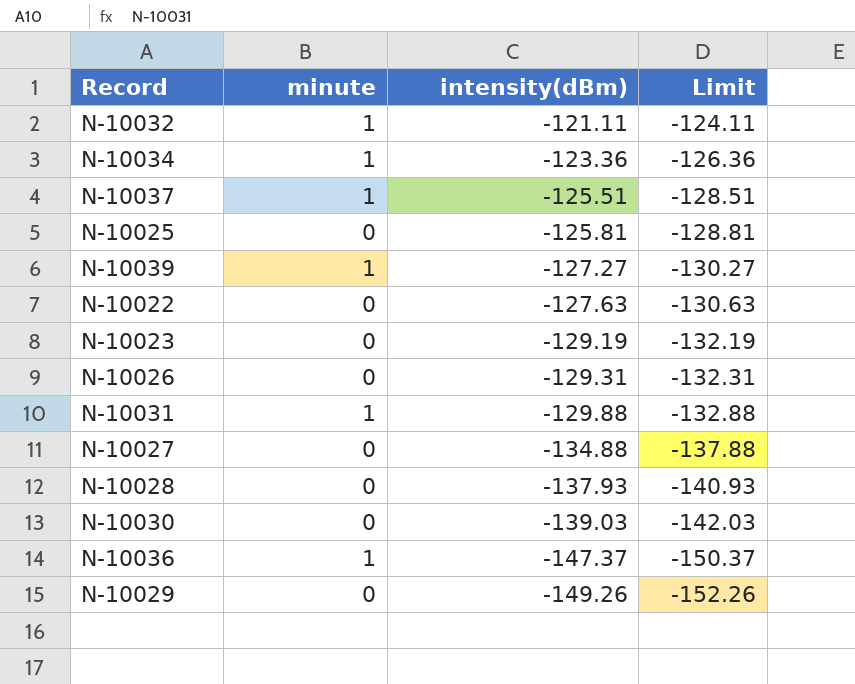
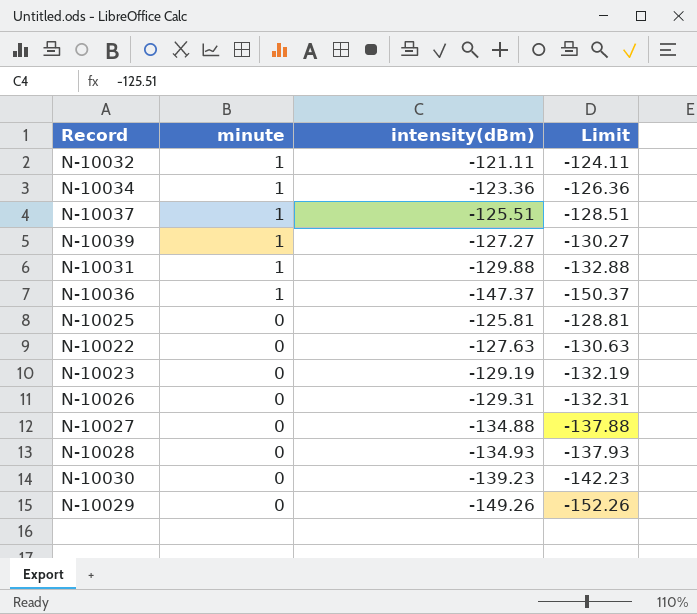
row order: intensity(dBm) descending -> minute descending
N-10028 | intensity(dBm): -137.93 -> -134.93
N-10028 | Limit: -140.93 -> -137.93
N-10030 | intensity(dBm): -139.03 -> -139.23
N-10030 | Limit: -142.03 -> -142.23

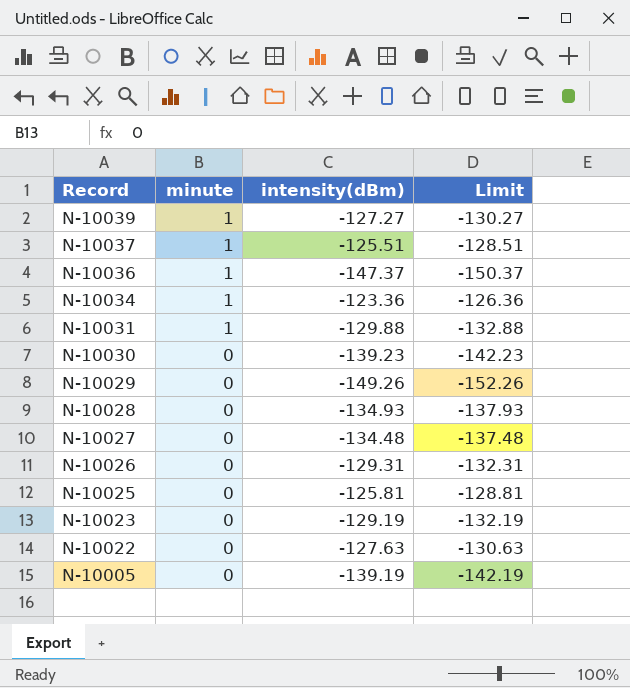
row order: minute descending -> Record descending
row N-10032: 1 | -121.11 | -124.11 -> none
N-10027 | intensity(dBm): -134.88 -> -134.48
N-10027 | Limit: -137.88 -> -137.48
row N-10005: none -> 0 | -139.19 | -142.19

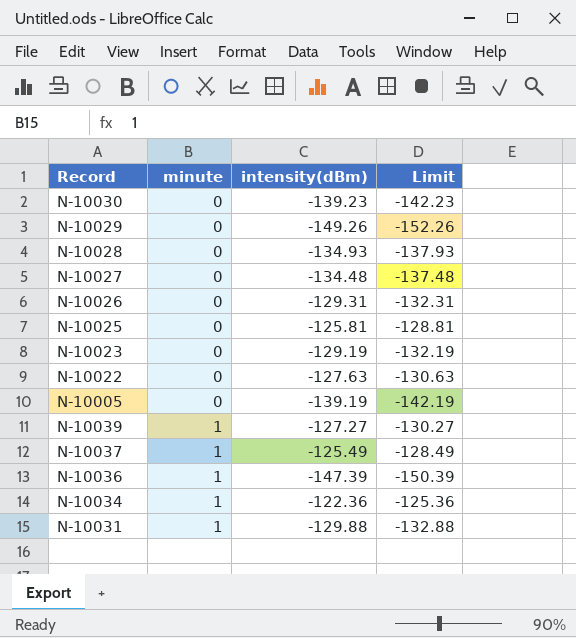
row order: Record descending -> minute ascending
N-10037 | intensity(dBm): -125.51 -> -125.49
N-10037 | Limit: -128.51 -> -128.49
N-10036 | intensity(dBm): -147.37 -> -147.39
N-10036 | Limit: -150.37 -> -150.39
N-10034 | intensity(dBm): -123.36 -> -122.36
N-10034 | Limit: -126.36 -> -125.36

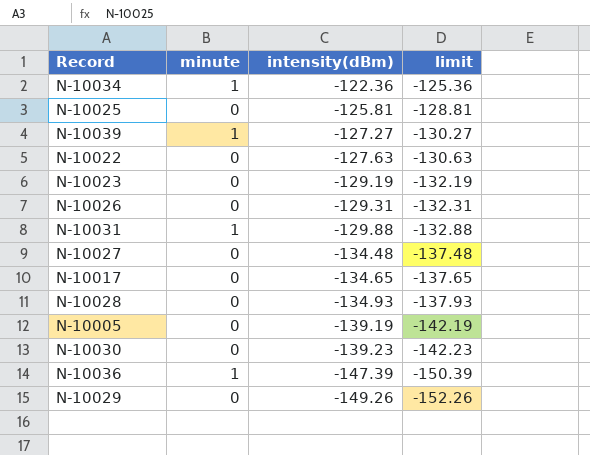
row order: minute ascending -> intensity(dBm) descending
column name: Limit -> limit
row N-10037: 1 | -125.49 | -128.49 -> none
row N-10017: none -> 0 | -134.65 | -137.65

